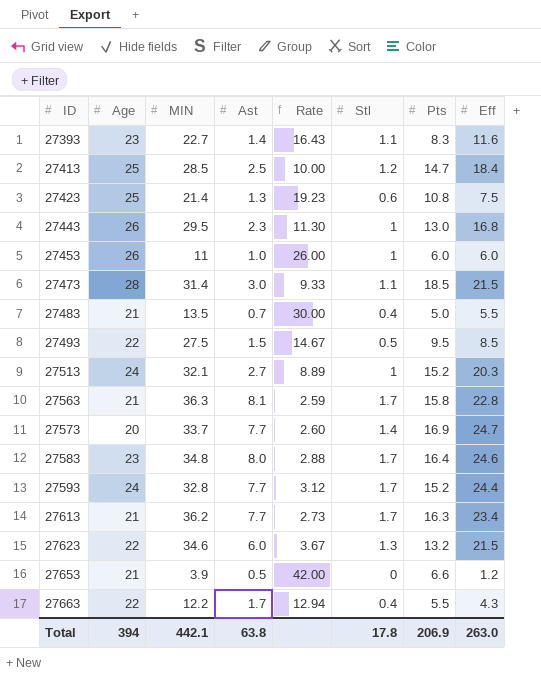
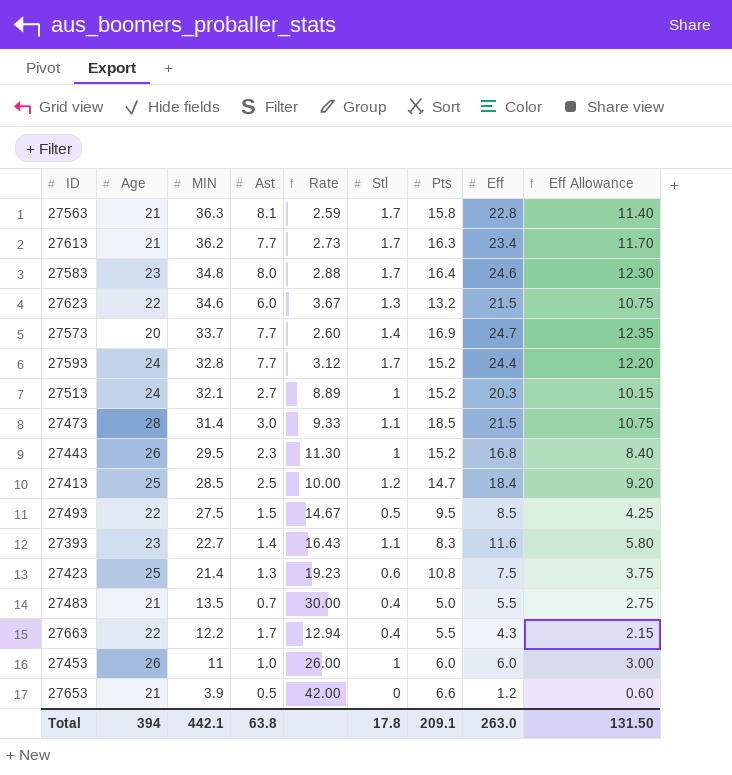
row order: ID ascending -> MIN descending
column Eff Allowance | formula: none -> [Eff] * 0.5
27443 | Pts: 13.0 -> 15.2
Total | Pts: 206.9 -> 209.1

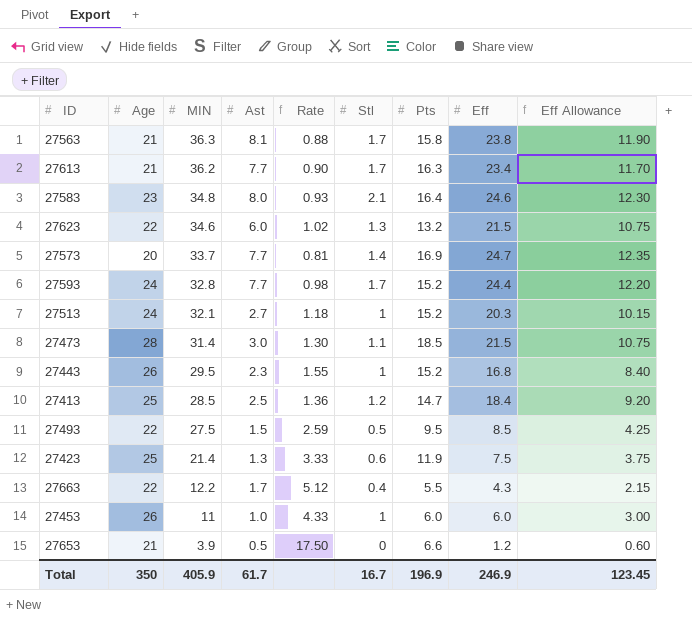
column Rate | formula: [Age] / [Ast] -> [Age] / [Eff]
row 27393: 23 | 22.7 | 1.4 | 16.43 | 1.1 | 8.3 | 11.6 | 5.80 -> none
row 27483: 21 | 13.5 | 0.7 | 30.00 | 0.4 | 5.0 | 5.5 | 2.75 -> none
27563 | Eff: 22.8 -> 23.8
27563 | Eff Allowance: 11.40 -> 11.90
27583 | Stl: 1.7 -> 2.1
27423 | Pts: 10.8 -> 11.9
Total | Age: 394 -> 350
Total | MIN: 442.1 -> 405.9
Total | Ast: 63.8 -> 61.7
Total | Stl: 17.8 -> 16.7
Total | Pts: 209.1 -> 196.9
Total | Eff: 263.0 -> 246.9
Total | Eff Allowance: 131.50 -> 123.45

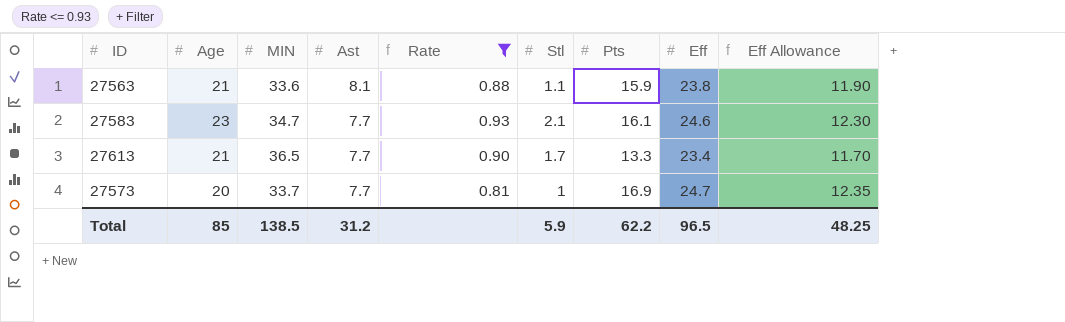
filter: none -> Rate <= 0.93
row order: MIN descending -> Ast descending
27563 | MIN: 36.3 -> 33.6
27563 | Stl: 1.7 -> 1.1
27563 | Pts: 15.8 -> 15.9
27583 | MIN: 34.8 -> 34.7
27583 | Ast: 8.0 -> 7.7
27583 | Pts: 16.4 -> 16.1
27613 | MIN: 36.2 -> 36.5
27613 | Pts: 16.3 -> 13.3
27573 | Stl: 1.4 -> 1
Total | Age: 350 -> 85
Total | MIN: 405.9 -> 138.5
Total | Ast: 61.7 -> 31.2
Total | Stl: 16.7 -> 5.9
Total | Pts: 196.9 -> 62.2
Total | Eff: 246.9 -> 96.5
Total | Eff Allowance: 123.45 -> 48.25

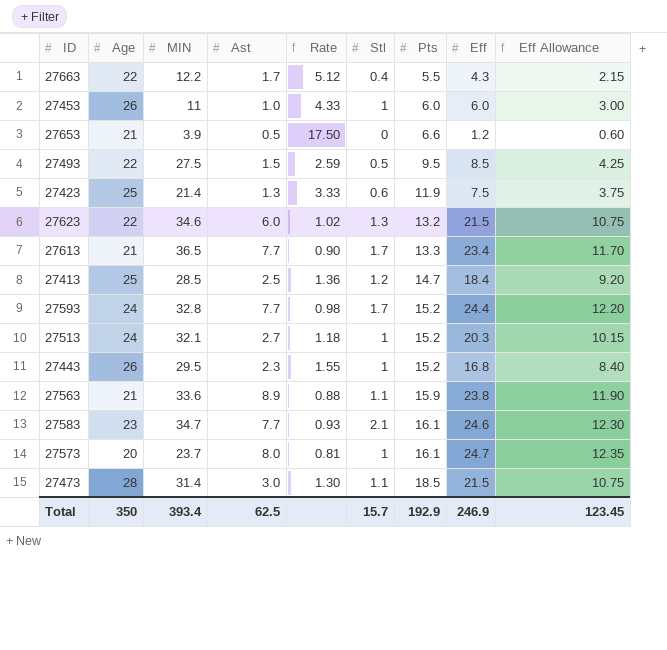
filter: Rate <= 0.93 -> none
row order: Ast descending -> Pts ascending
27563 | Ast: 8.1 -> 8.9
27573 | MIN: 33.7 -> 23.7
27573 | Ast: 7.7 -> 8.0
27573 | Pts: 16.9 -> 16.1
Total | Age: 85 -> 350
Total | MIN: 138.5 -> 393.4
Total | Ast: 31.2 -> 62.5
Total | Stl: 5.9 -> 15.7
Total | Pts: 62.2 -> 192.9
Total | Eff: 96.5 -> 246.9
Total | Eff Allowance: 48.25 -> 123.45

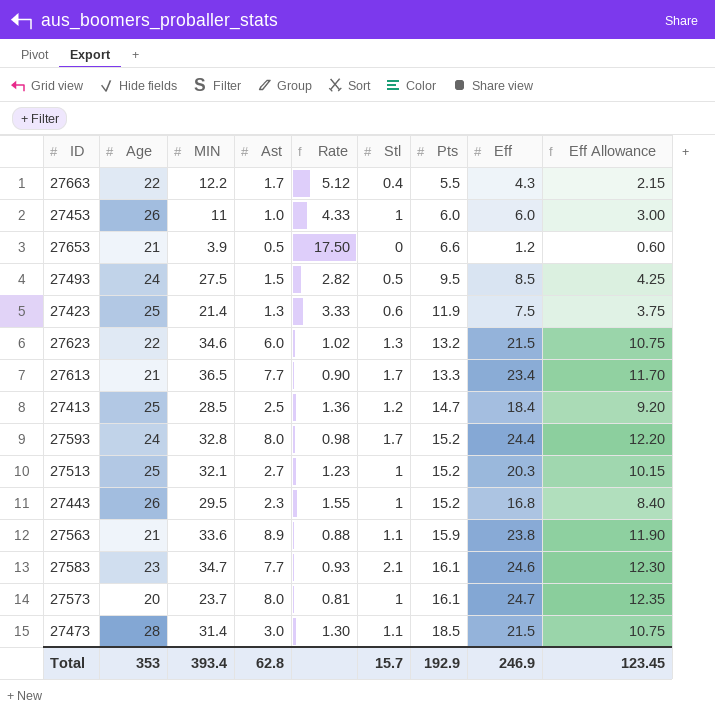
27493 | Age: 22 -> 24
27493 | Rate: 2.59 -> 2.82
27593 | Ast: 7.7 -> 8.0
27513 | Age: 24 -> 25
27513 | Rate: 1.18 -> 1.23
Total | Age: 350 -> 353
Total | Ast: 62.5 -> 62.8

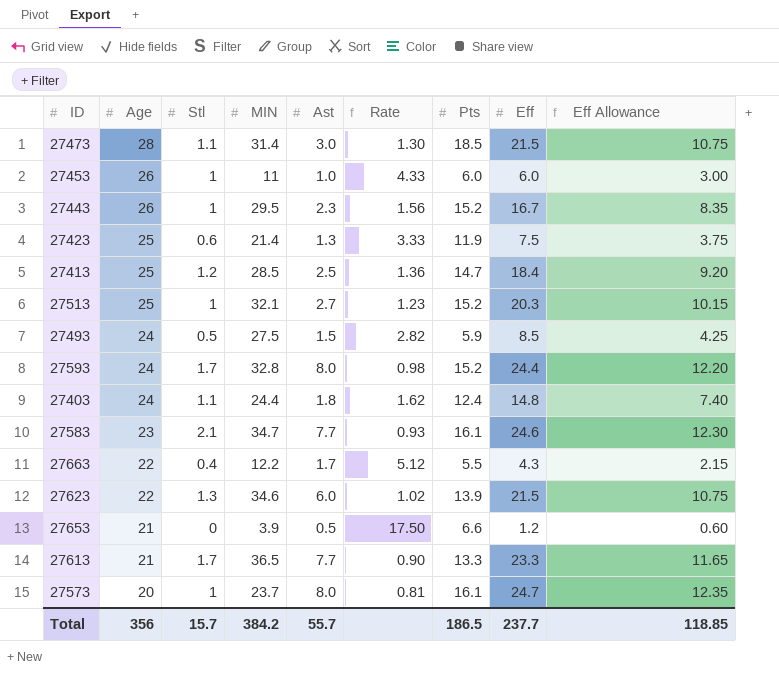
row order: Pts ascending -> Age descending
column Stl | position: 6 -> 3
row 27563: 21 | 33.6 | 8.9 | 0.88 | 1.1 | 15.9 | 23.8 | 11.90 -> none
27443 | Rate: 1.55 -> 1.56
27443 | Eff: 16.8 -> 16.7
27443 | Eff Allowance: 8.40 -> 8.35
27493 | Pts: 9.5 -> 5.9
row 27403: none -> 24 | 1.1 | 24.4 | 1.8 | 1.62 | 12.4 | 14.8 | 7.40
27623 | Pts: 13.2 -> 13.9
27613 | Eff: 23.4 -> 23.3
27613 | Eff Allowance: 11.70 -> 11.65
Total | Age: 353 -> 356
Total | MIN: 393.4 -> 384.2
Total | Ast: 62.8 -> 55.7
Total | Pts: 192.9 -> 186.5
Total | Eff: 246.9 -> 237.7
Total | Eff Allowance: 123.45 -> 118.85

